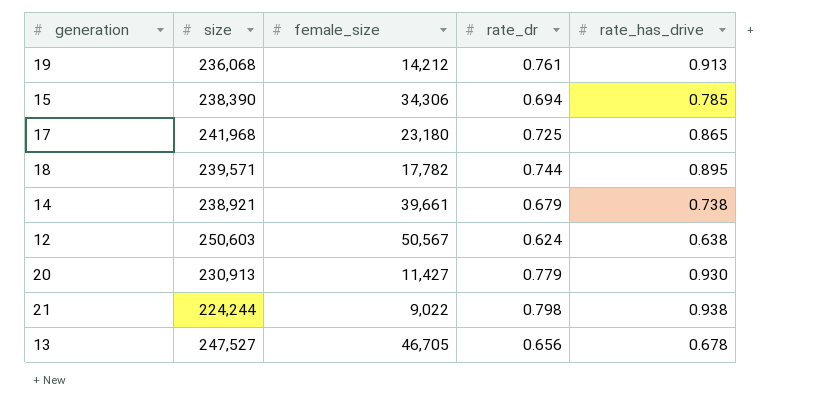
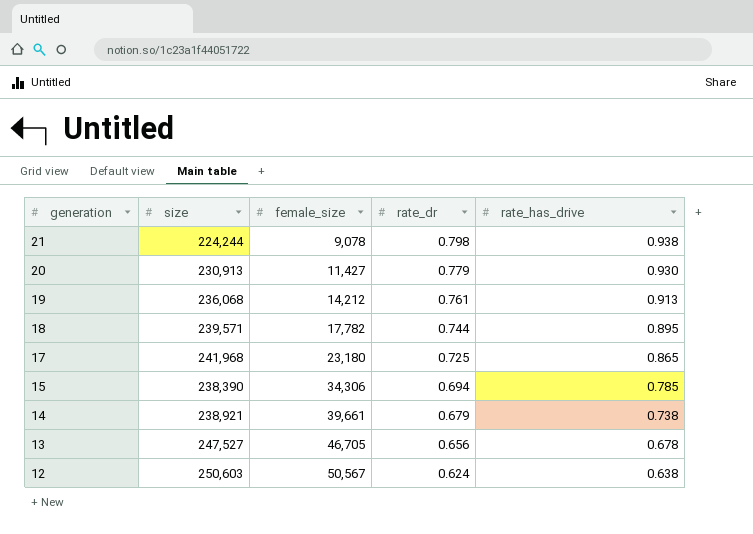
row order: none -> generation descending
21 | female_size: 9,022 -> 9,078

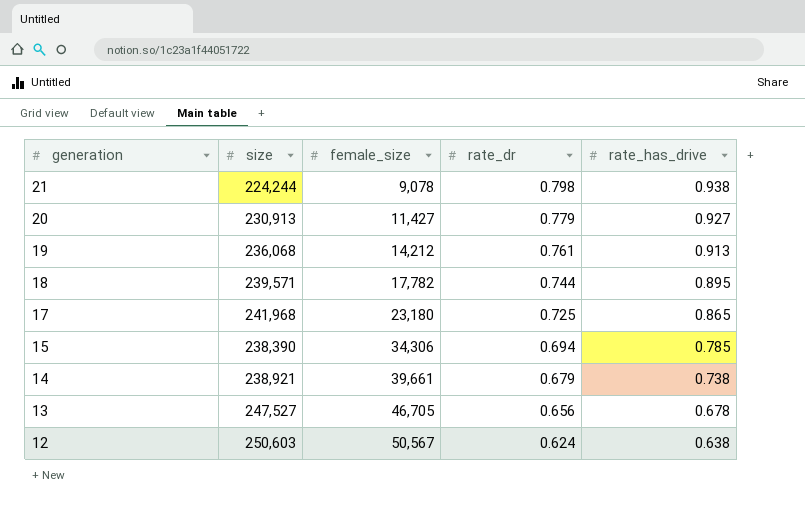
20 | rate_has_drive: 0.930 -> 0.927

